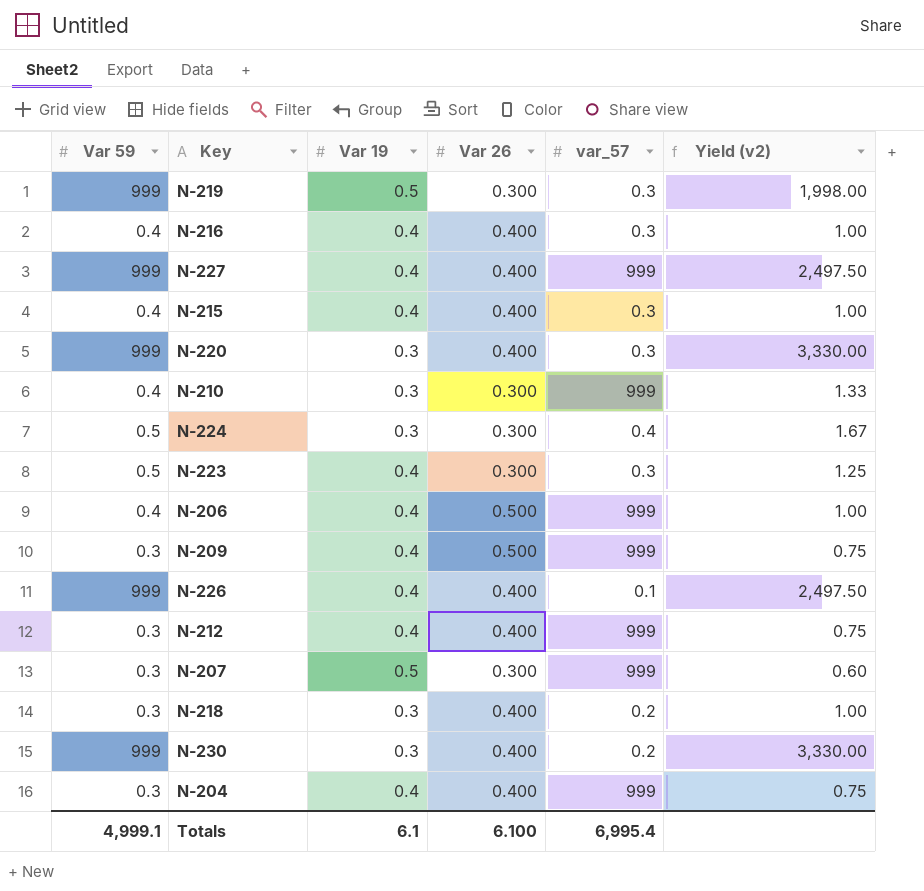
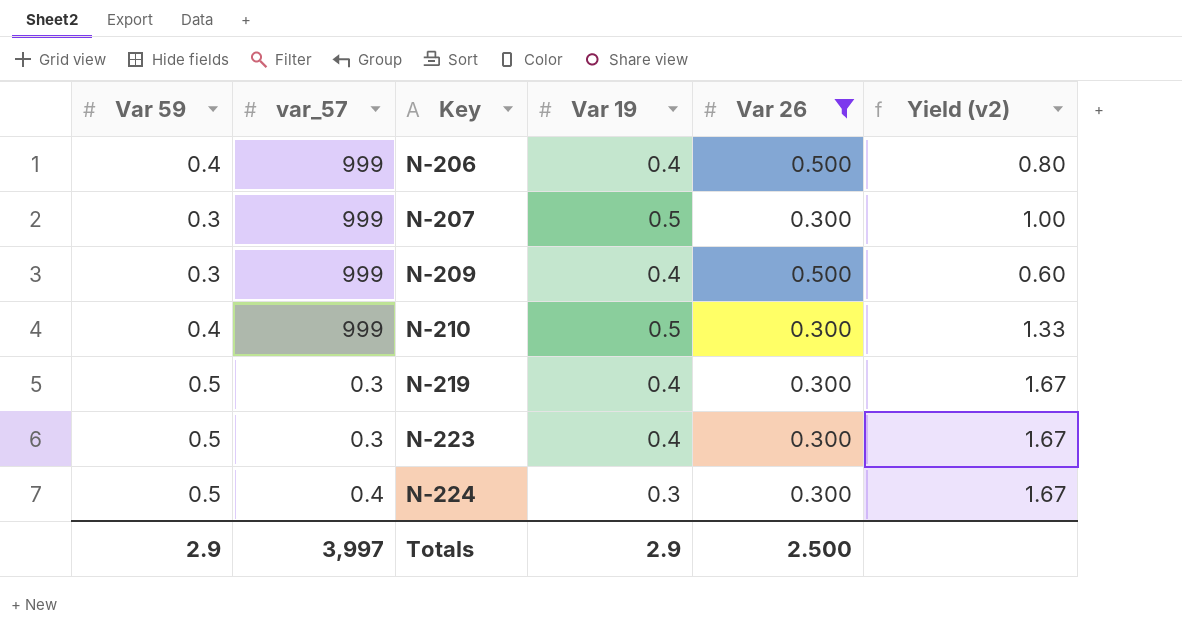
filter: none -> Var 26 != 0.400
row order: none -> Key ascending
column var_57 | position: 5 -> 2
column Yield (v2) | formula: [Var 59] / [Var 19] -> [Var 59] / [Var 26]
N-210 | Var 19: 0.3 -> 0.5
N-219 | Var 59: 999 -> 0.5
N-219 | Var 19: 0.5 -> 0.4
Totals | Var 59: 4,999.1 -> 2.9
Totals | var_57: 6,995.4 -> 3,997
Totals | Var 19: 6.1 -> 2.9
Totals | Var 26: 6.100 -> 2.500

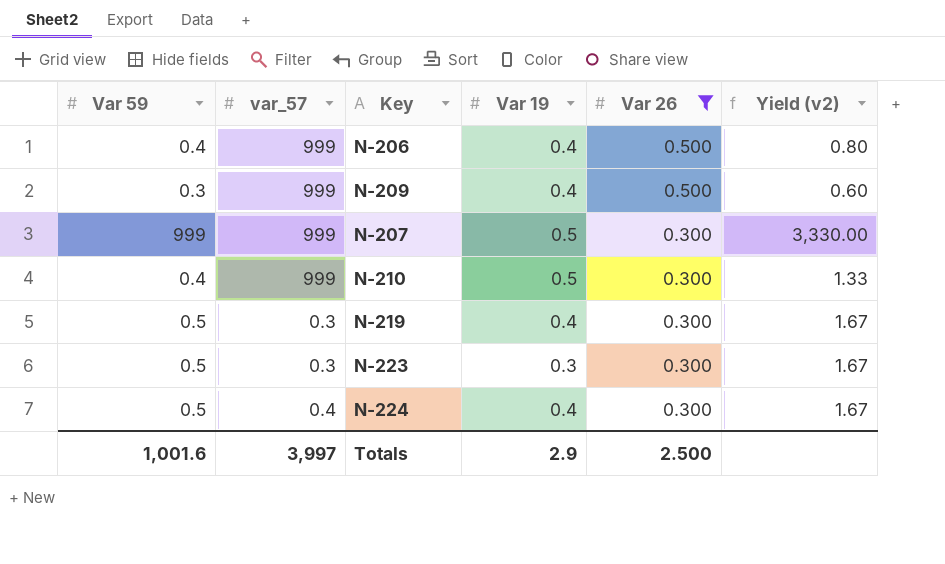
row order: Key ascending -> Var 26 descending
N-207 | Var 59: 0.3 -> 999
N-207 | Yield (v2): 1.00 -> 3,330.00
N-223 | Var 19: 0.4 -> 0.3
N-224 | Var 19: 0.3 -> 0.4
Totals | Var 59: 2.9 -> 1,001.6

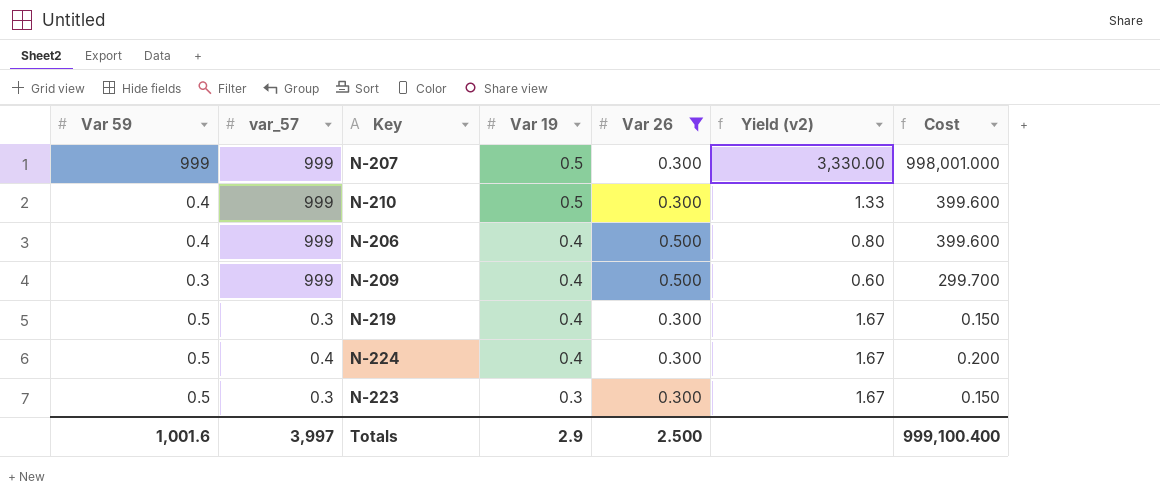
row order: Var 26 descending -> Var 19 descending
column Cost | formula: none -> [Var 59] * [var_57]

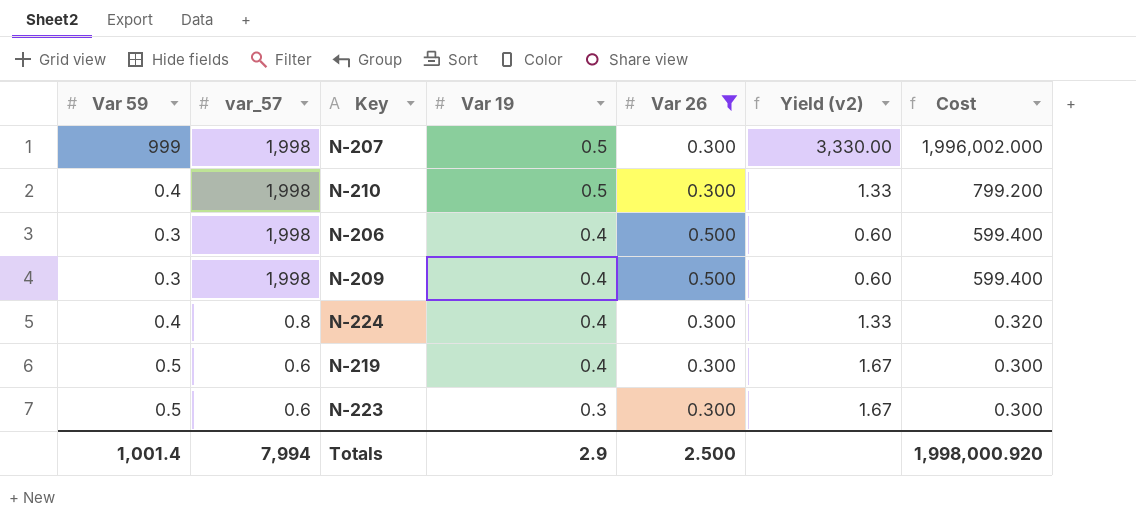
row order: Var 19 descending -> var_57 descending
N-207 | var_57: 999 -> 1,998
N-207 | Cost: 998,001.000 -> 1,996,002.000
N-210 | var_57: 999 -> 1,998
N-210 | Cost: 399.600 -> 799.200
N-206 | Var 59: 0.4 -> 0.3
N-206 | var_57: 999 -> 1,998
N-206 | Yield (v2): 0.80 -> 0.60
N-206 | Cost: 399.600 -> 599.400
N-209 | var_57: 999 -> 1,998
N-209 | Cost: 299.700 -> 599.400
N-224 | Var 59: 0.5 -> 0.4
N-224 | var_57: 0.4 -> 0.8
N-224 | Yield (v2): 1.67 -> 1.33
N-224 | Cost: 0.200 -> 0.320
N-219 | var_57: 0.3 -> 0.6
N-219 | Cost: 0.150 -> 0.300
N-223 | var_57: 0.3 -> 0.6
N-223 | Cost: 0.150 -> 0.300
Totals | Var 59: 1,001.6 -> 1,001.4
Totals | var_57: 3,997 -> 7,994
Totals | Cost: 999,100.400 -> 1,998,000.920

